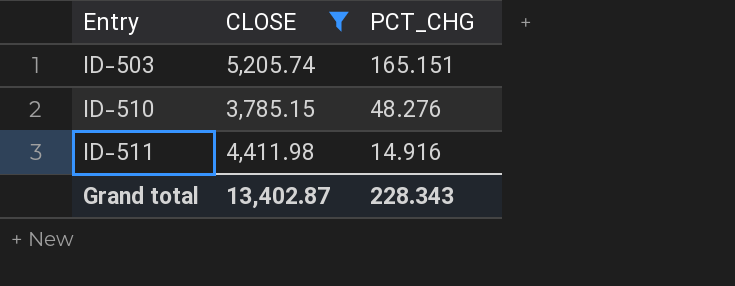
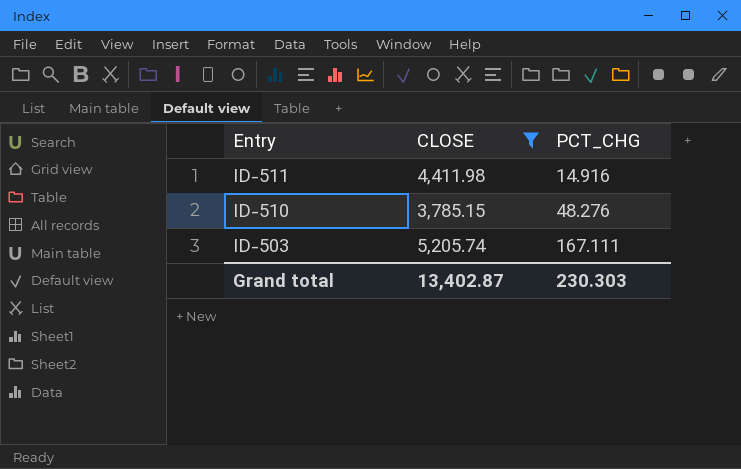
row order: Entry ascending -> Entry descending
ID-503 | PCT_CHG: 165.151 -> 167.111
Grand total | PCT_CHG: 228.343 -> 230.303

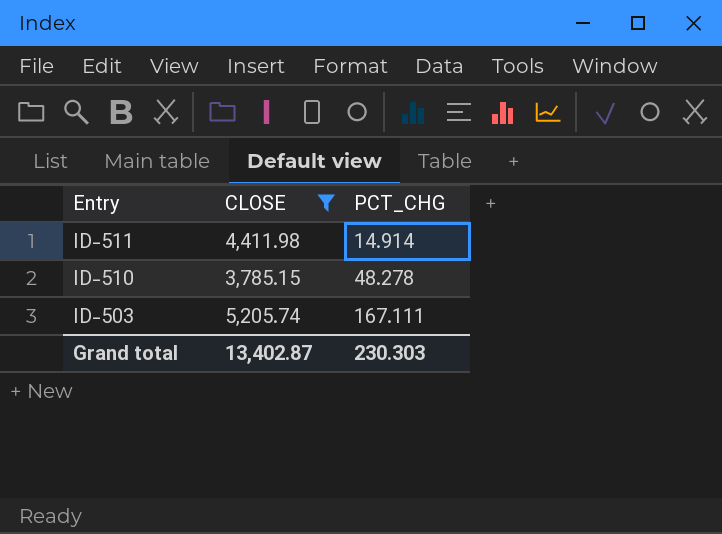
ID-511 | PCT_CHG: 14.916 -> 14.914
ID-510 | PCT_CHG: 48.276 -> 48.278

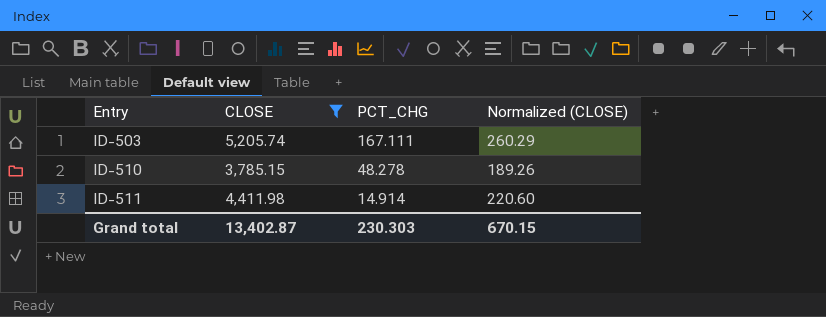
row order: Entry descending -> Entry ascending
column Normalized (CLOSE) | formula: none -> [CLOSE] * 0.05

